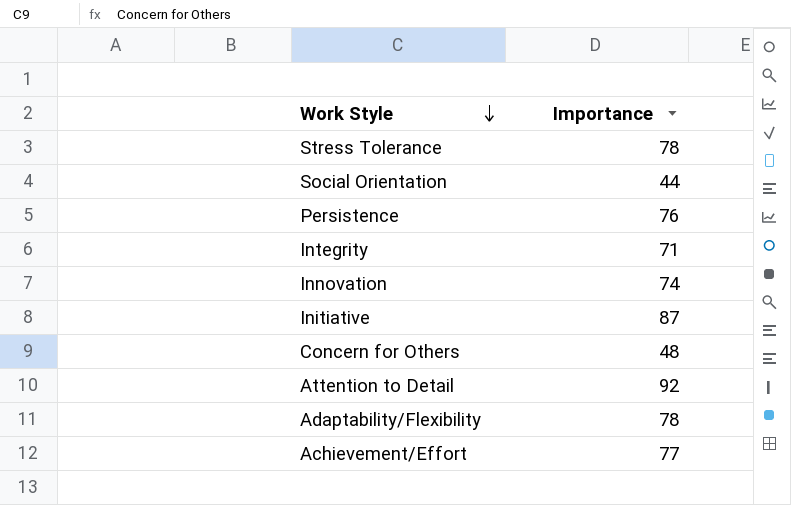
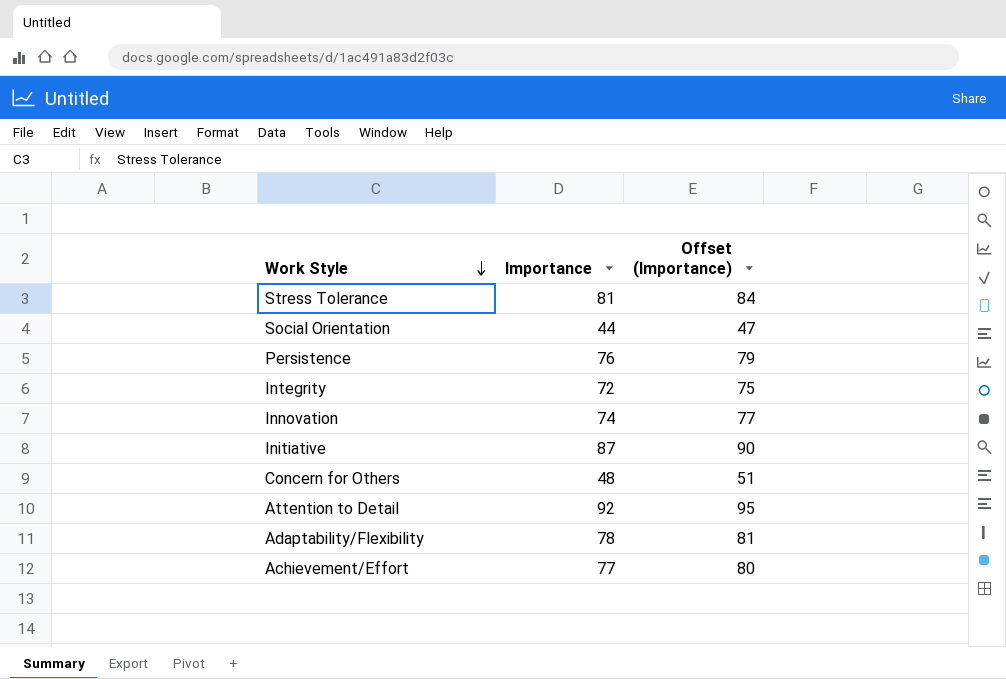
column Offset (Importance) | formula: none -> [Importance] + 3
Stress Tolerance | Importance: 78 -> 81
Integrity | Importance: 71 -> 72

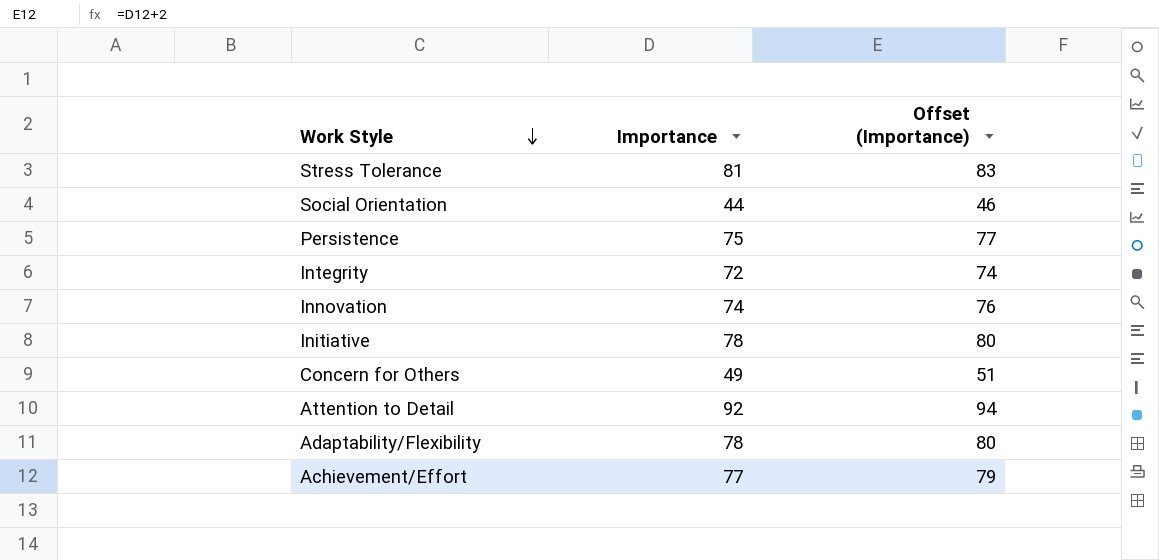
column Offset (Importance) | formula: [Importance] + 3 -> [Importance] + 2
Persistence | Importance: 76 -> 75
Initiative | Importance: 87 -> 78
Concern for Others | Importance: 48 -> 49

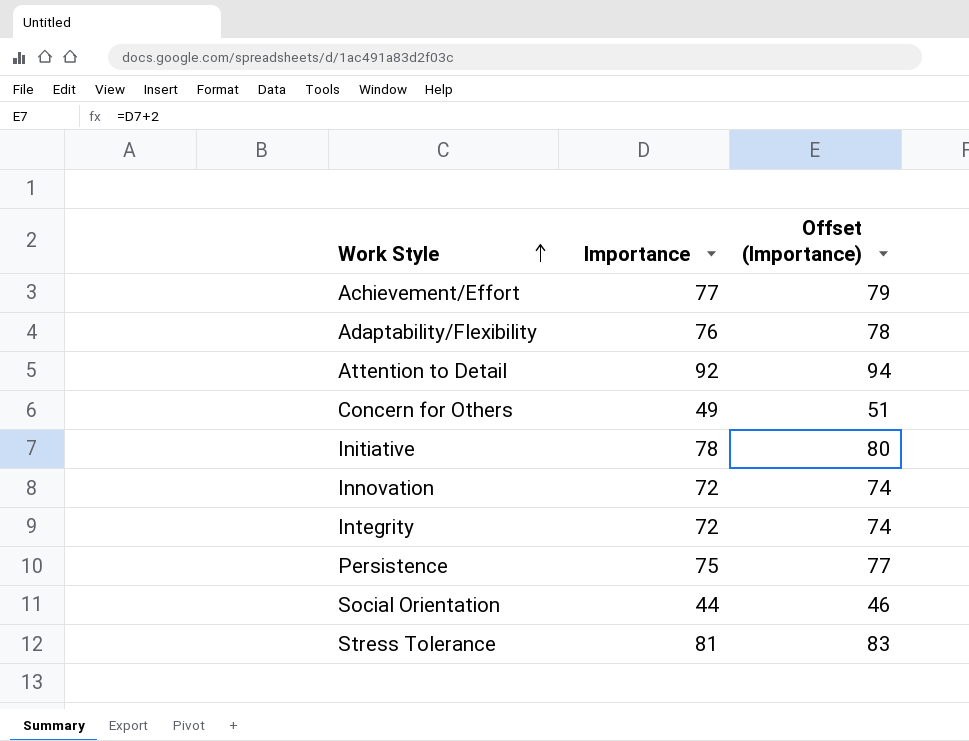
row order: Work Style descending -> Work Style ascending
Adaptability/Flexibility | Importance: 78 -> 76
Adaptability/Flexibility | Offset (Importance): 80 -> 78
Innovation | Importance: 74 -> 72
Innovation | Offset (Importance): 76 -> 74

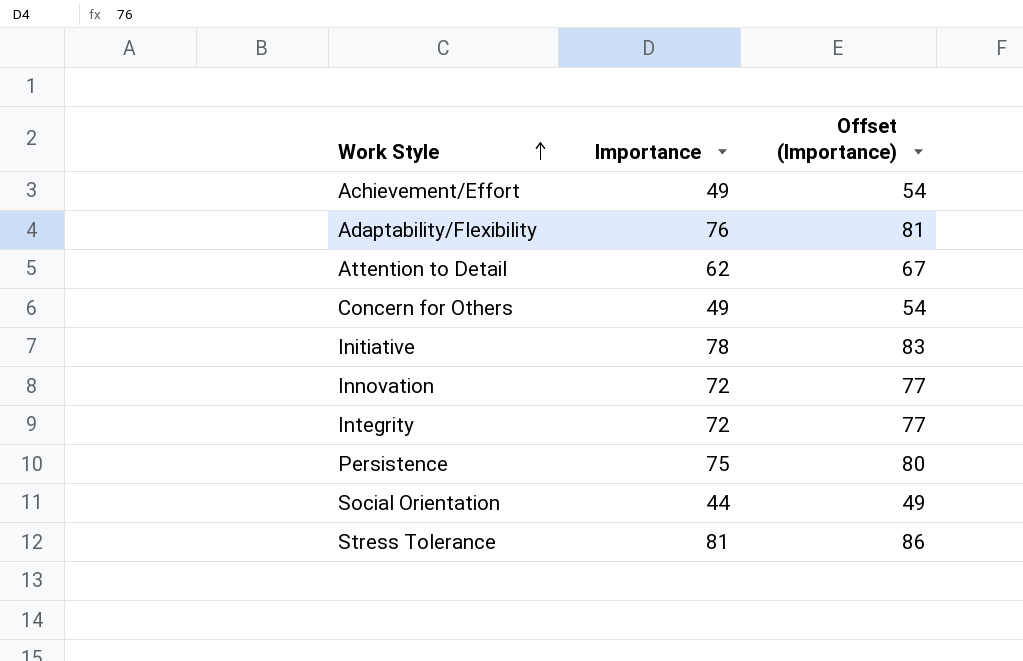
column Offset (Importance) | formula: [Importance] + 2 -> [Importance] + 5
Achievement/Effort | Importance: 77 -> 49
Attention to Detail | Importance: 92 -> 62

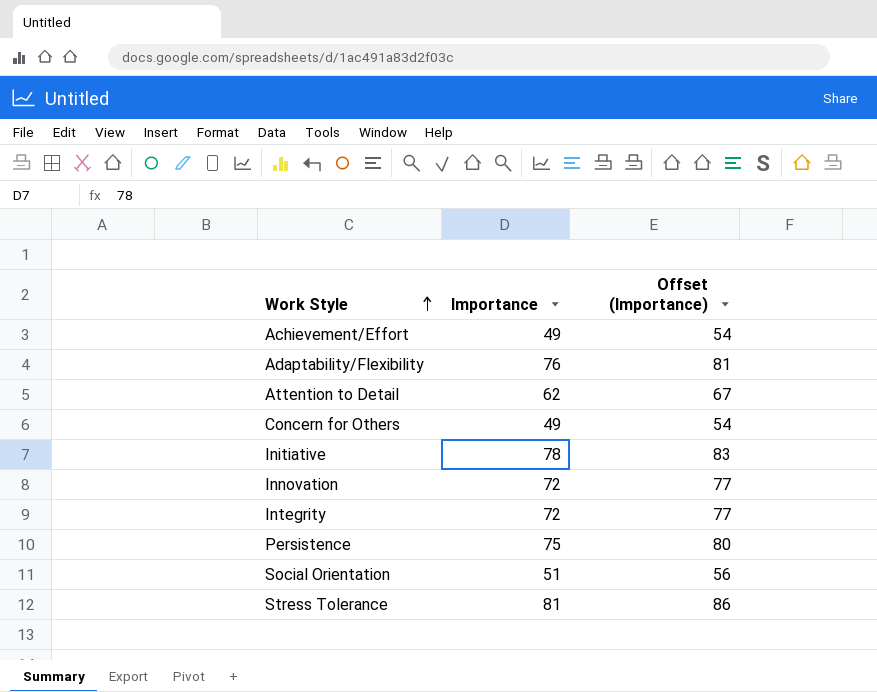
Social Orientation | Importance: 44 -> 51
Social Orientation | Offset (Importance): 49 -> 56

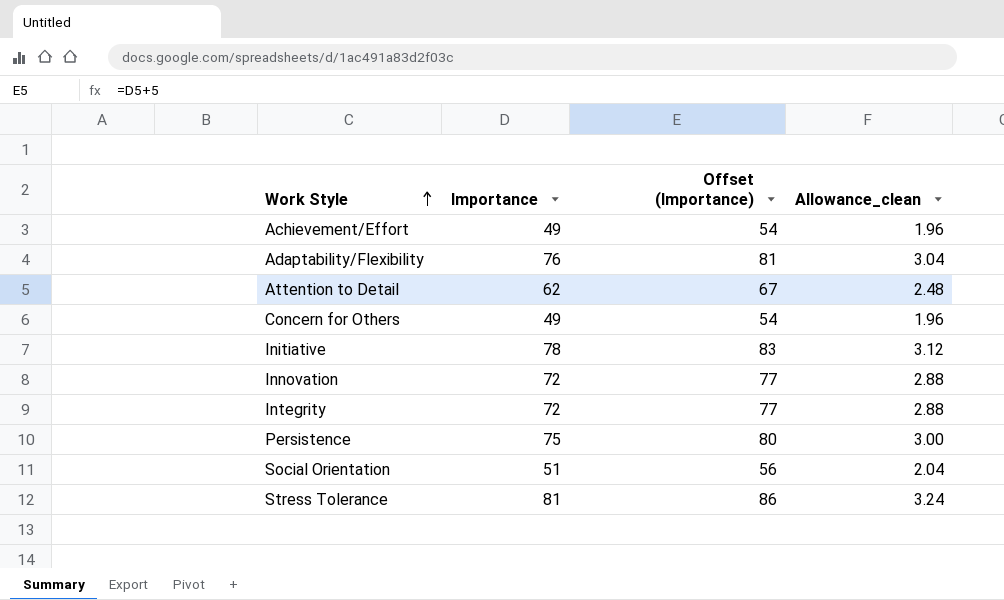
column Allowance_clean | formula: none -> [Importance] * 0.04

